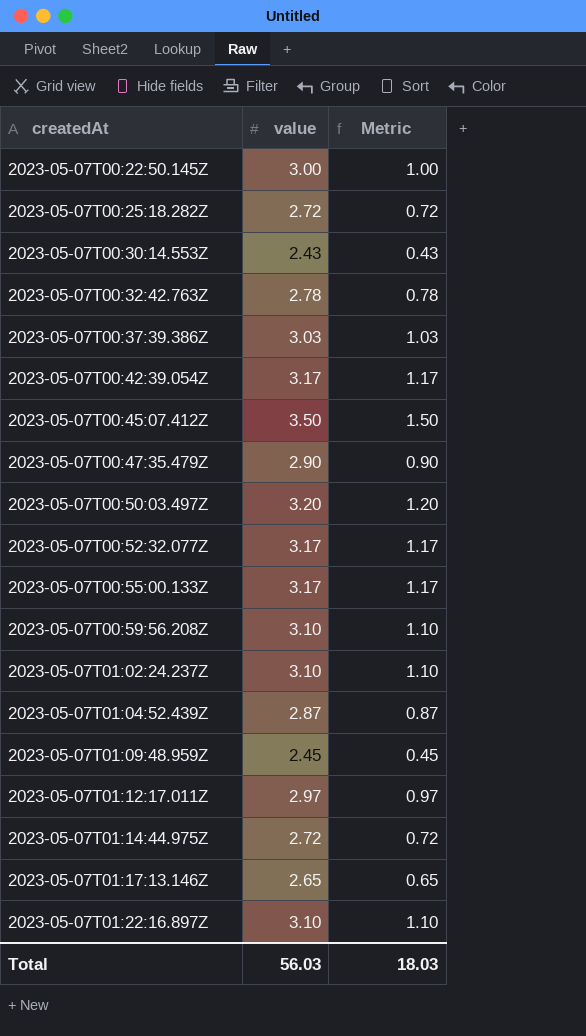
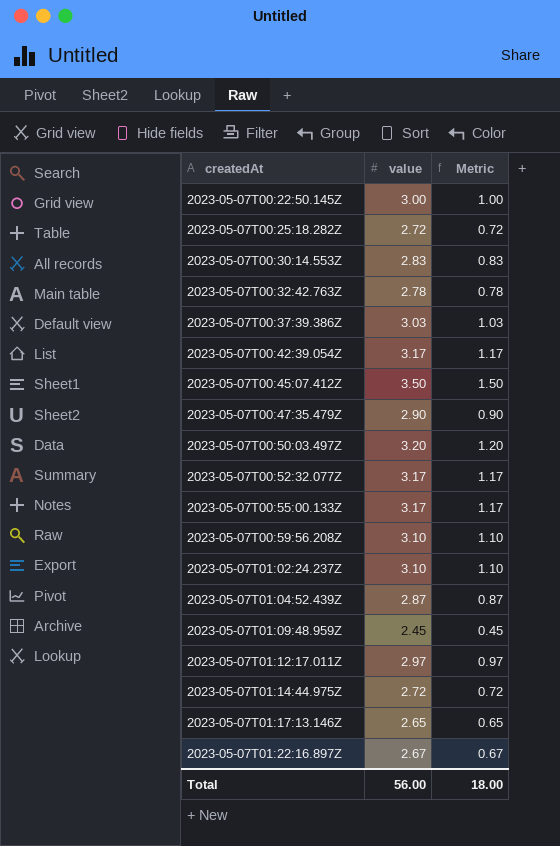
2023-05-07T00:30:14.553Z | value: 2.43 -> 2.83
2023-05-07T00:30:14.553Z | Metric: 0.43 -> 0.83
2023-05-07T01:22:16.897Z | value: 3.10 -> 2.67
2023-05-07T01:22:16.897Z | Metric: 1.10 -> 0.67
Total | value: 56.03 -> 56.00
Total | Metric: 18.03 -> 18.00

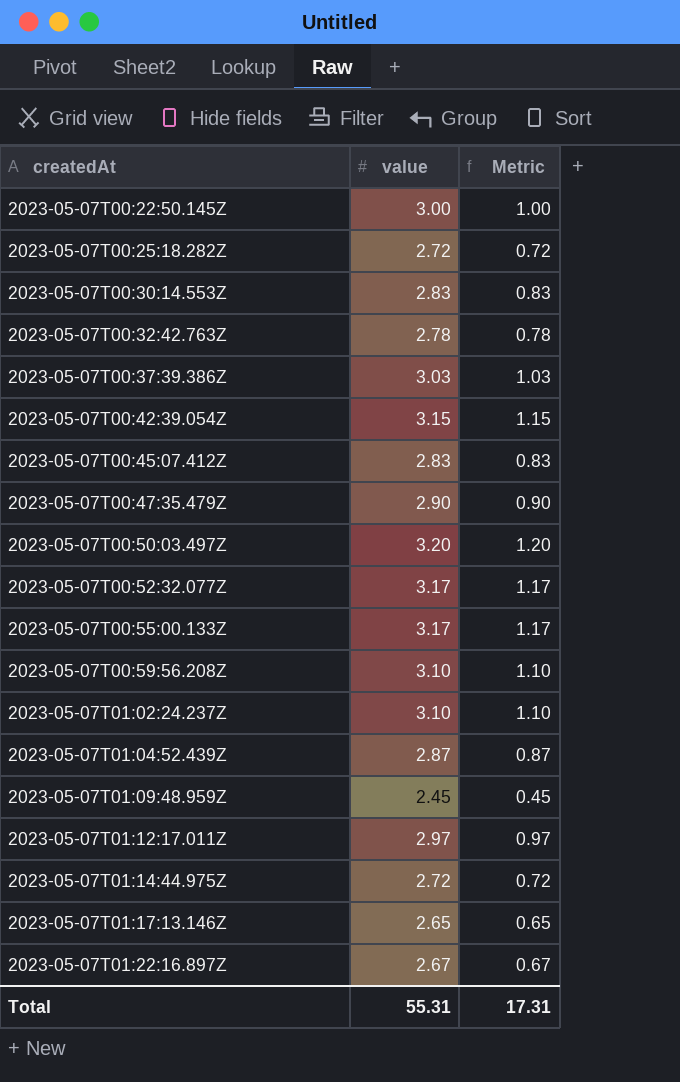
2023-05-07T00:42:39.054Z | value: 3.17 -> 3.15
2023-05-07T00:42:39.054Z | Metric: 1.17 -> 1.15
2023-05-07T00:45:07.412Z | value: 3.50 -> 2.83
2023-05-07T00:45:07.412Z | Metric: 1.50 -> 0.83
Total | value: 56.00 -> 55.31
Total | Metric: 18.00 -> 17.31

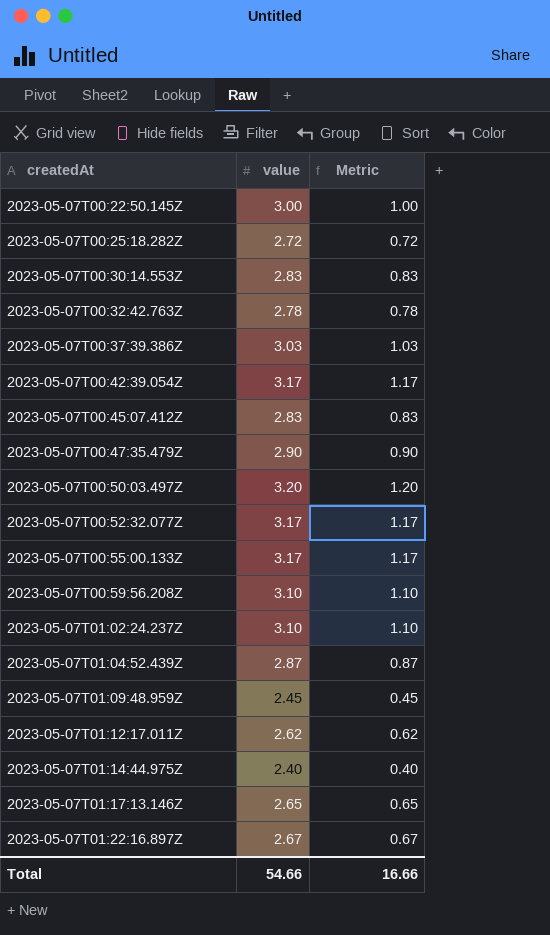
2023-05-07T00:42:39.054Z | value: 3.15 -> 3.17
2023-05-07T00:42:39.054Z | Metric: 1.15 -> 1.17
2023-05-07T01:12:17.011Z | value: 2.97 -> 2.62
2023-05-07T01:12:17.011Z | Metric: 0.97 -> 0.62
2023-05-07T01:14:44.975Z | value: 2.72 -> 2.40
2023-05-07T01:14:44.975Z | Metric: 0.72 -> 0.40
Total | value: 55.31 -> 54.66
Total | Metric: 17.31 -> 16.66

